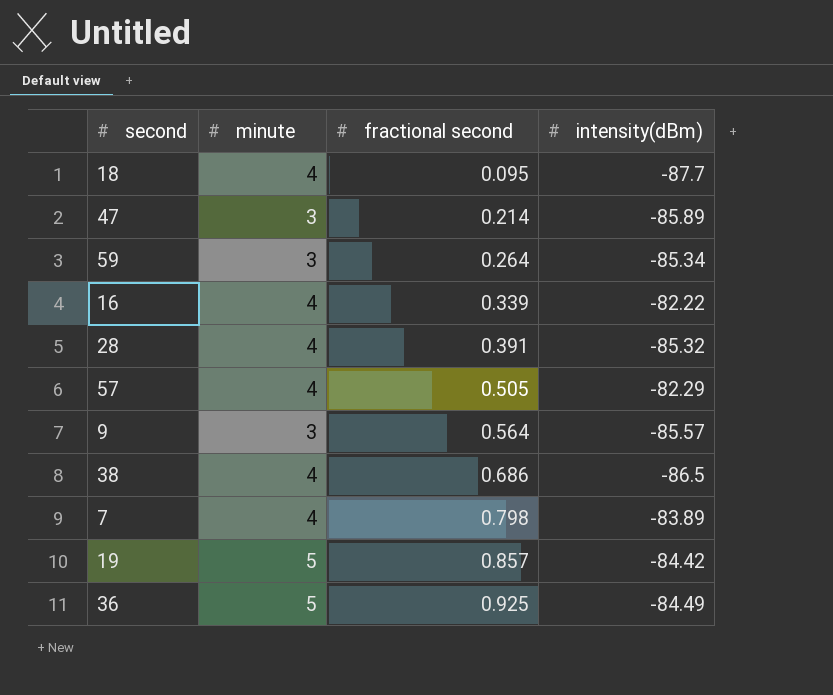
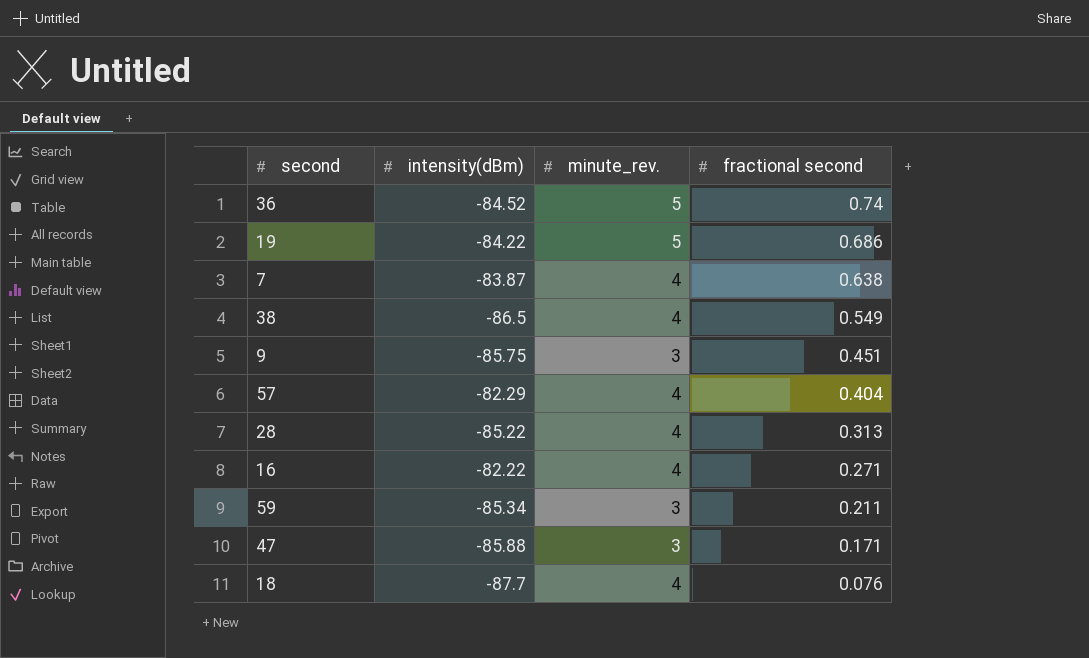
row order: fractional second ascending -> fractional second descending
column intensity(dBm) | position: 4 -> 2
column name: minute -> minute_rev.
36 | intensity(dBm): -84.49 -> -84.52
36 | fractional second: 0.925 -> 0.74
19 | intensity(dBm): -84.42 -> -84.22
19 | fractional second: 0.857 -> 0.686
7 | intensity(dBm): -83.89 -> -83.87
7 | fractional second: 0.798 -> 0.638
38 | fractional second: 0.686 -> 0.549
9 | intensity(dBm): -85.57 -> -85.75
9 | fractional second: 0.564 -> 0.451
57 | fractional second: 0.505 -> 0.404
28 | intensity(dBm): -85.32 -> -85.22
28 | fractional second: 0.391 -> 0.313
16 | fractional second: 0.339 -> 0.271
59 | fractional second: 0.264 -> 0.211
47 | intensity(dBm): -85.89 -> -85.88
47 | fractional second: 0.214 -> 0.171
18 | fractional second: 0.095 -> 0.076

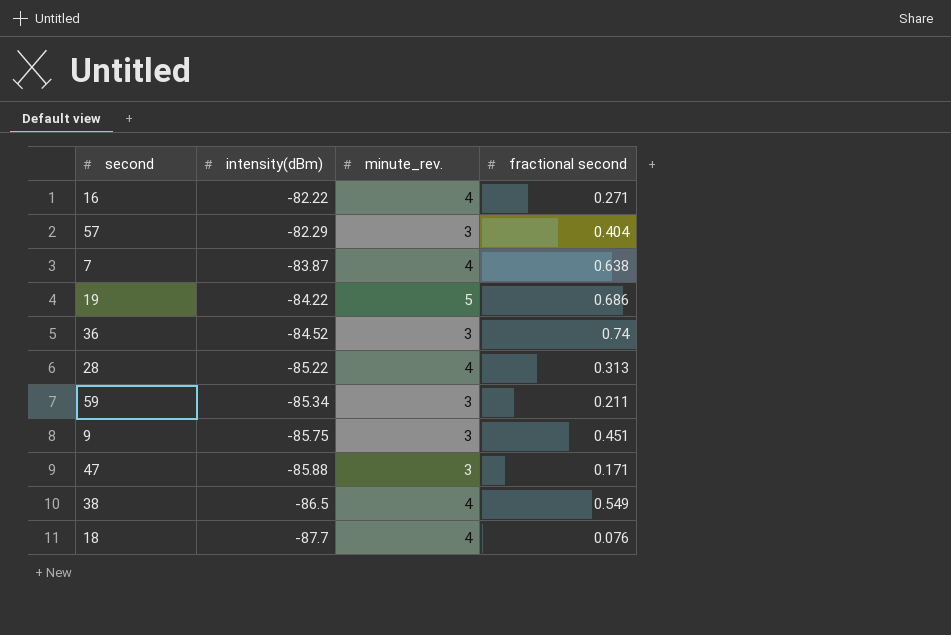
row order: fractional second descending -> intensity(dBm) descending
57 | minute_rev.: 4 -> 3
36 | minute_rev.: 5 -> 3

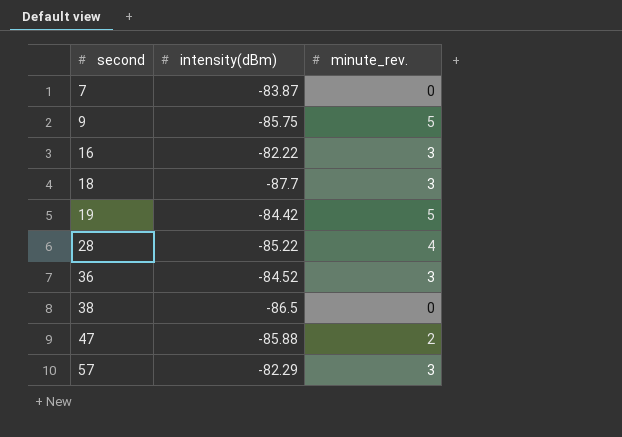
row order: intensity(dBm) descending -> second ascending
column fractional second | position: 4 -> none
row 59: -85.34 | 3 | 0.211 -> none
7 | minute_rev.: 4 -> 0
9 | minute_rev.: 3 -> 5
16 | minute_rev.: 4 -> 3
18 | minute_rev.: 4 -> 3
19 | intensity(dBm): -84.22 -> -84.42
38 | minute_rev.: 4 -> 0
47 | minute_rev.: 3 -> 2

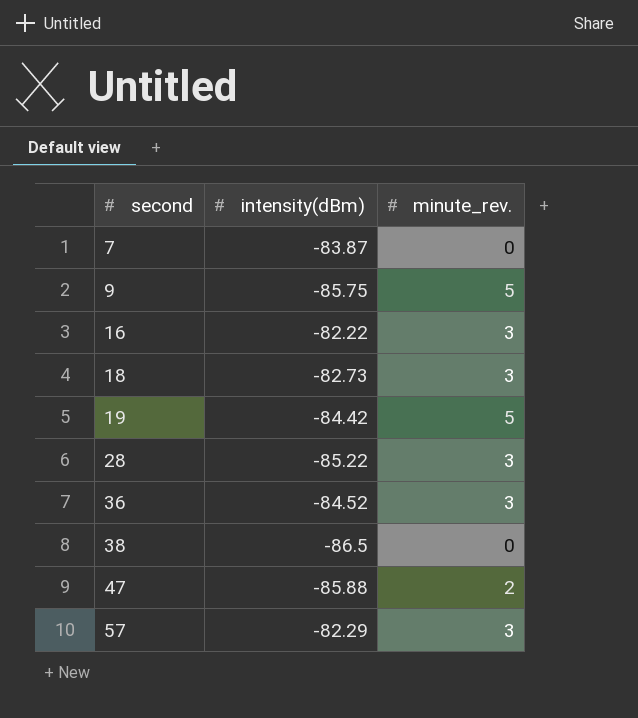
18 | intensity(dBm): -87.7 -> -82.73
28 | minute_rev.: 4 -> 3

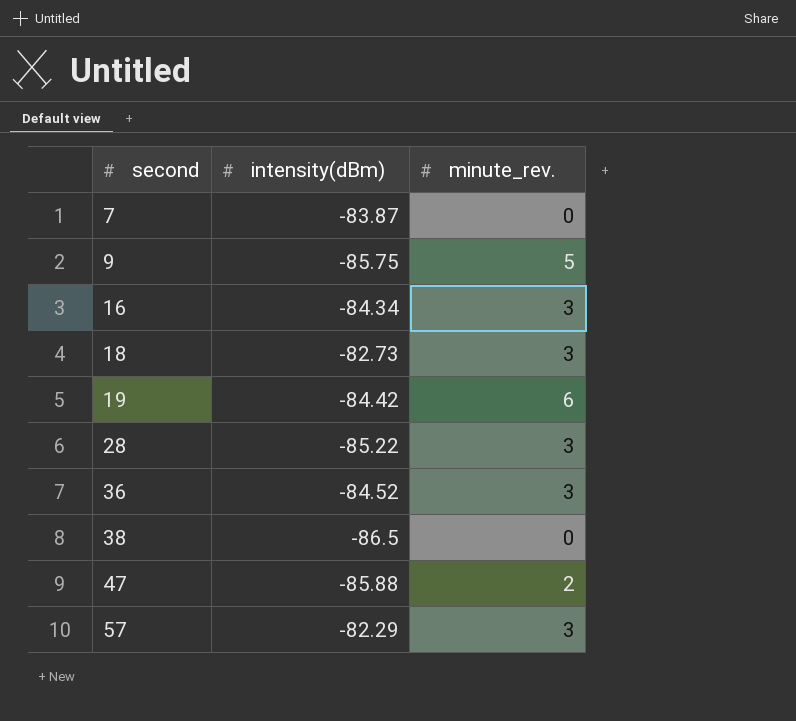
16 | intensity(dBm): -82.22 -> -84.34
19 | minute_rev.: 5 -> 6

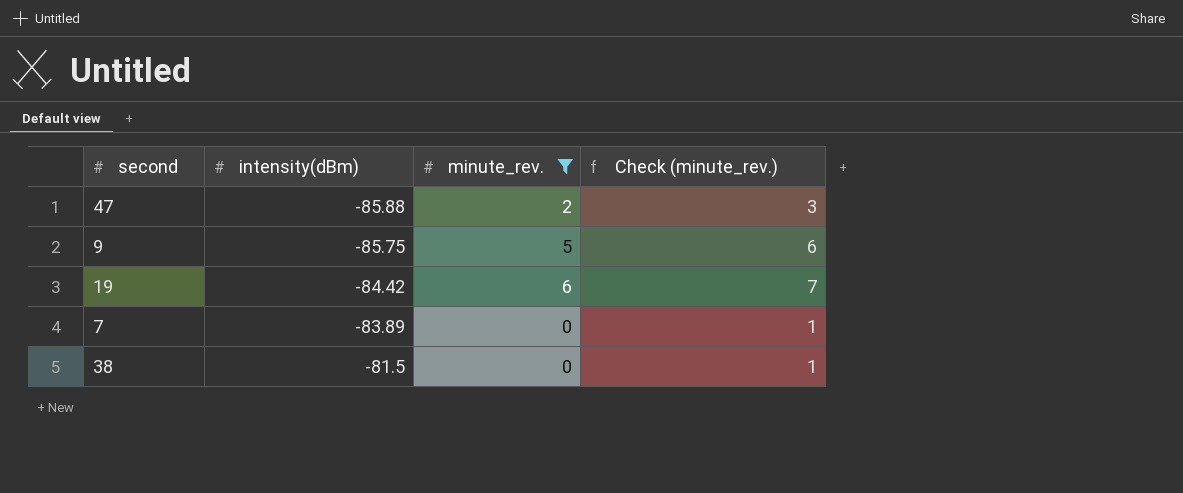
filter: none -> minute_rev. != 3
row order: second ascending -> intensity(dBm) ascending
column Check (minute_rev.) | formula: none -> [minute_rev.] + 1
7 | intensity(dBm): -83.87 -> -83.89
38 | intensity(dBm): -86.5 -> -81.5

